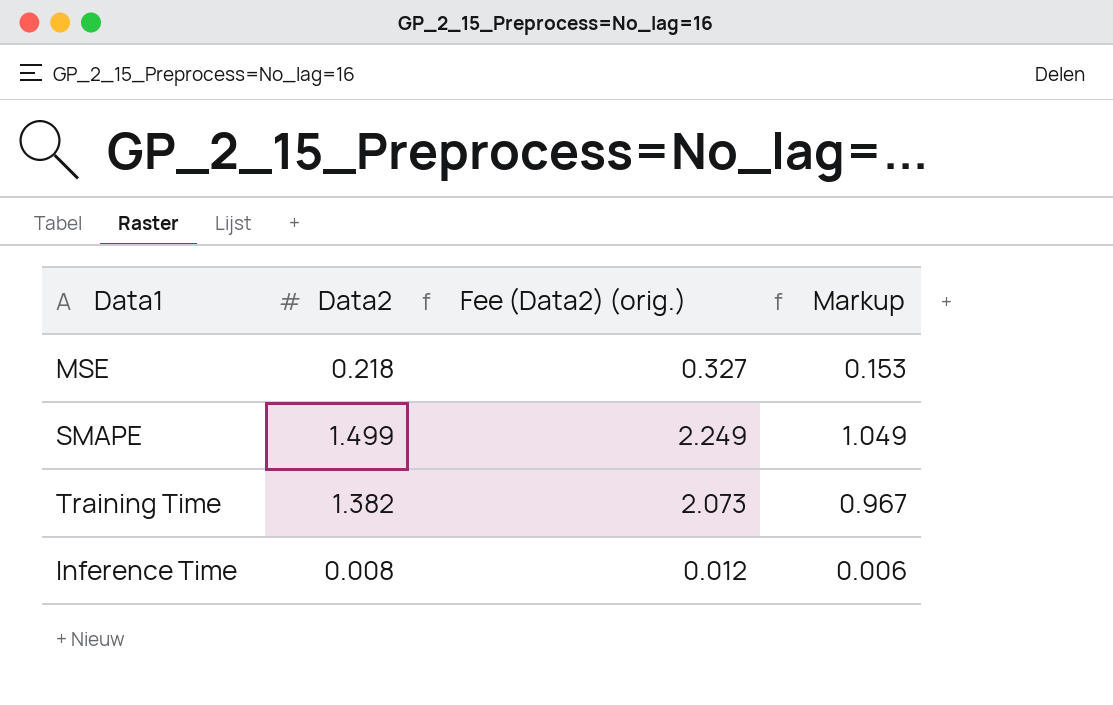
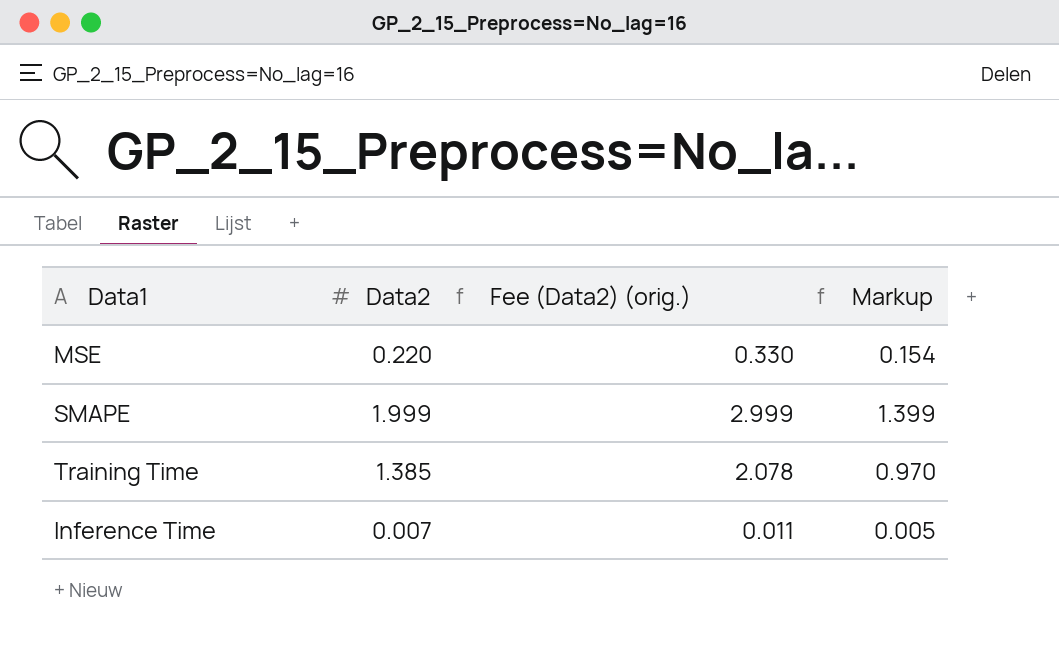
MSE | Data2: 0.218 -> 0.220
MSE | Fee (Data2) (orig.): 0.327 -> 0.330
MSE | Markup: 0.153 -> 0.154
SMAPE | Data2: 1.499 -> 1.999
SMAPE | Fee (Data2) (orig.): 2.249 -> 2.999
SMAPE | Markup: 1.049 -> 1.399
Training Time | Data2: 1.382 -> 1.385
Training Time | Fee (Data2) (orig.): 2.073 -> 2.078
Training Time | Markup: 0.967 -> 0.970
Inference Time | Data2: 0.008 -> 0.007
Inference Time | Fee (Data2) (orig.): 0.012 -> 0.011
Inference Time | Markup: 0.006 -> 0.005

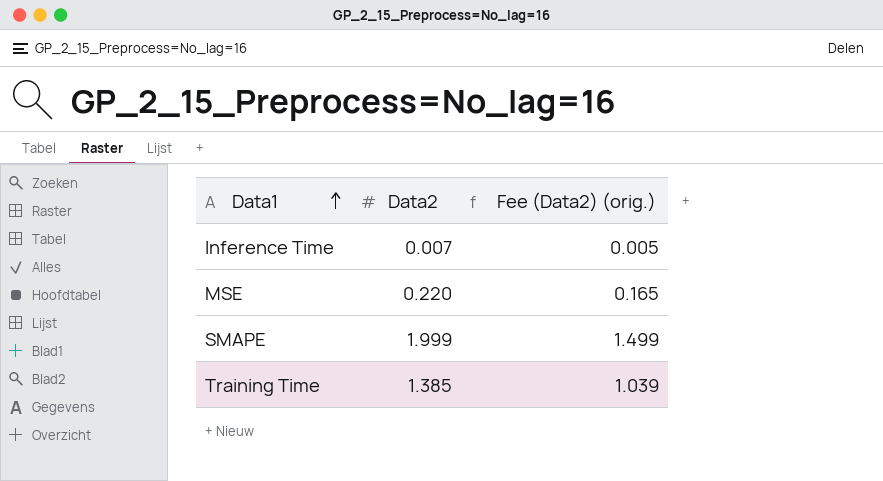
row order: none -> Data1 ascending
column Markup | formula: [Data2] * 0.7 -> none
column Fee (Data2) (orig.) | formula: [Data2] * 1.5 -> [Data2] * 0.75

